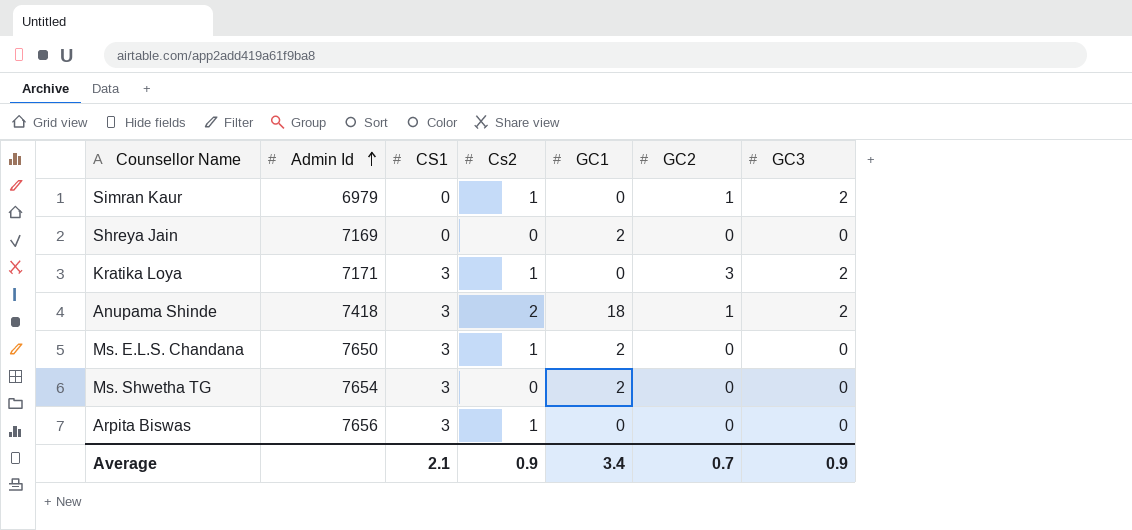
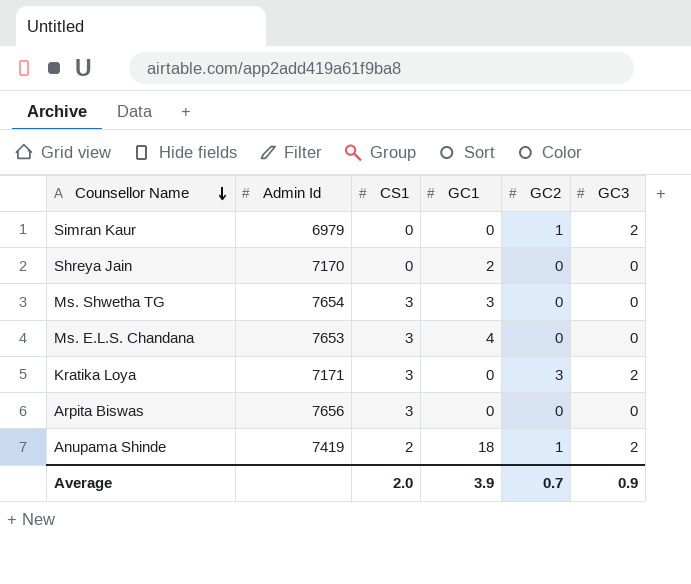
row order: Admin Id ascending -> Counsellor Name descending
column Cs2 | position: 4 -> none
Shreya Jain | Admin Id: 7169 -> 7170
Ms. Shwetha TG | GC1: 2 -> 3
Ms. E.L.S. Chandana | Admin Id: 7650 -> 7653
Ms. E.L.S. Chandana | GC1: 2 -> 4
Anupama Shinde | Admin Id: 7418 -> 7419
Anupama Shinde | CS1: 3 -> 2
Average | CS1: 2.1 -> 2.0
Average | GC1: 3.4 -> 3.9

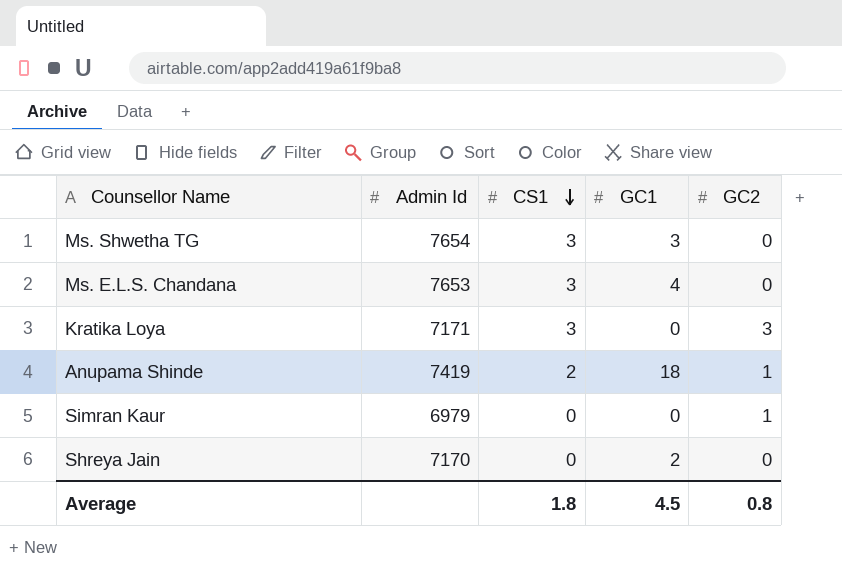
row order: Counsellor Name descending -> CS1 descending
column GC3 | position: 6 -> none
row Arpita Biswas: 7656 | 3 | 0 | 0 | 0 -> none
Average | CS1: 2.0 -> 1.8
Average | GC1: 3.9 -> 4.5
Average | GC2: 0.7 -> 0.8

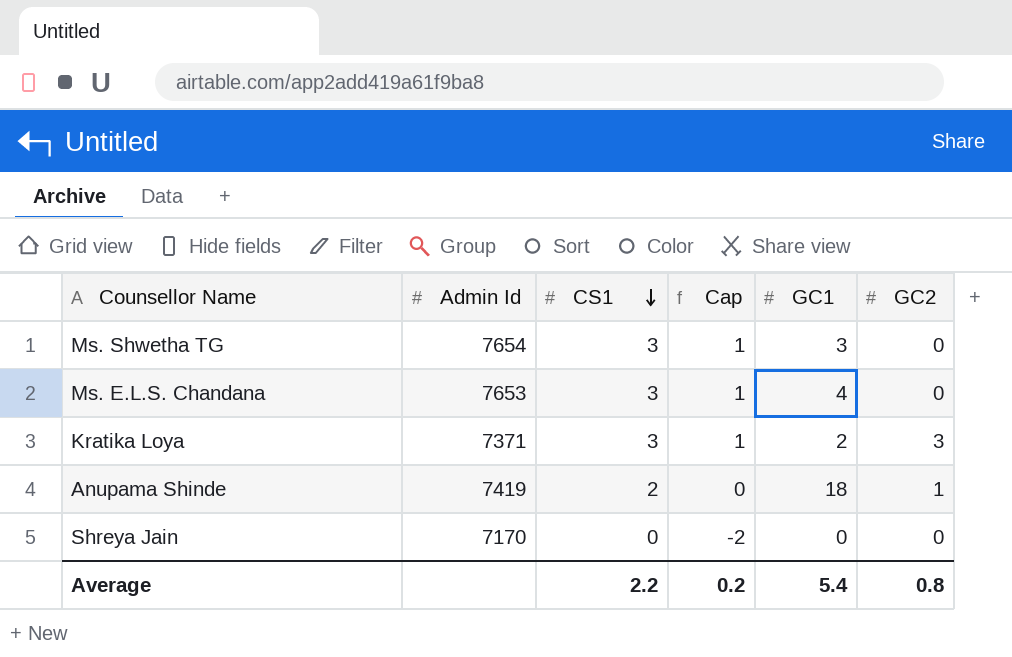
column Cap | formula: none -> [CS1] - 2
row Simran Kaur: 6979 | 0 | 0 | 1 -> none
Kratika Loya | Admin Id: 7171 -> 7371
Kratika Loya | GC1: 0 -> 2
Shreya Jain | GC1: 2 -> 0
Average | CS1: 1.8 -> 2.2
Average | GC1: 4.5 -> 5.4

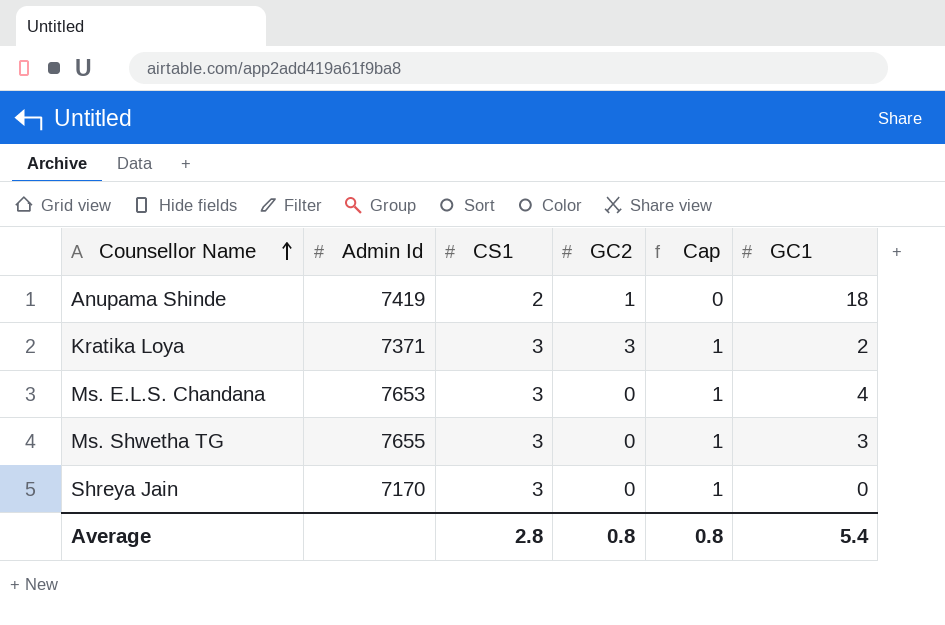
row order: CS1 descending -> Counsellor Name ascending
column GC2 | position: 6 -> 4
Ms. Shwetha TG | Admin Id: 7654 -> 7655
Shreya Jain | CS1: 0 -> 3
Shreya Jain | Cap: -2 -> 1
Average | CS1: 2.2 -> 2.8
Average | Cap: 0.2 -> 0.8

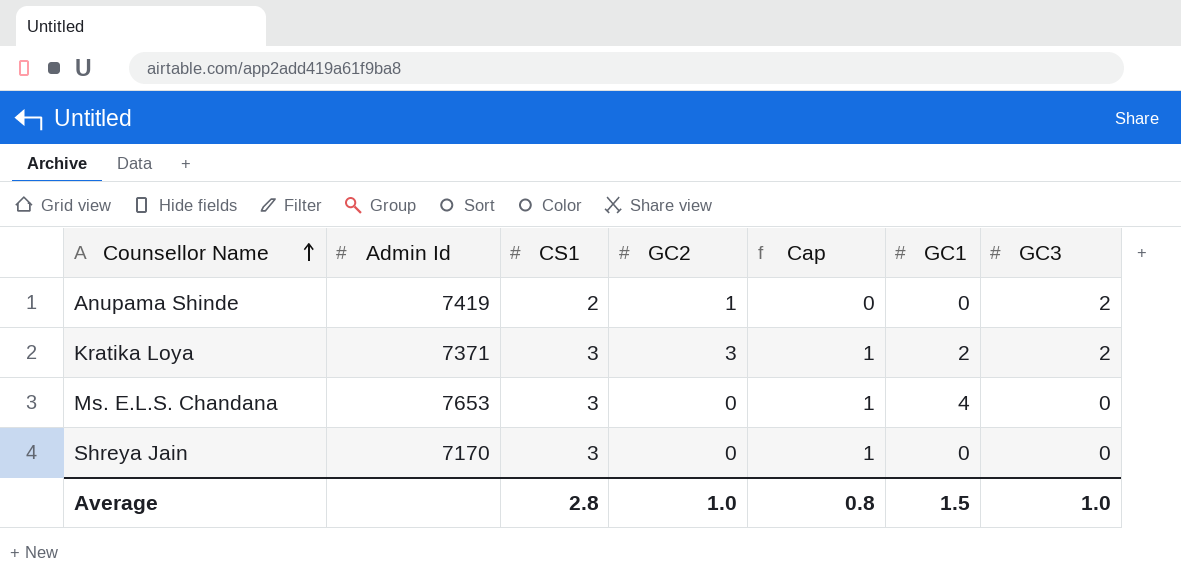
column GC3 | position: none -> 7
row Ms. Shwetha TG: 7655 | 3 | 0 | 1 | 3 -> none
Anupama Shinde | GC1: 18 -> 0
Average | GC2: 0.8 -> 1.0
Average | GC1: 5.4 -> 1.5

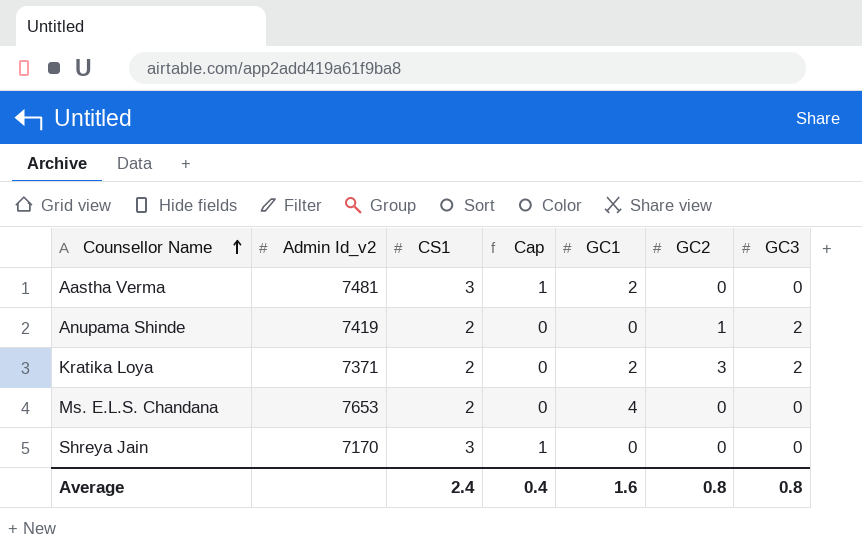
column name: Admin Id -> Admin Id_v2
column GC2 | position: 4 -> 6
row Aastha Verma: none -> 7481 | 3 | 1 | 2 | 0 | 0
Kratika Loya | CS1: 3 -> 2
Kratika Loya | Cap: 1 -> 0
Ms. E.L.S. Chandana | CS1: 3 -> 2
Ms. E.L.S. Chandana | Cap: 1 -> 0
Average | CS1: 2.8 -> 2.4
Average | Cap: 0.8 -> 0.4
Average | GC1: 1.5 -> 1.6
Average | GC2: 1.0 -> 0.8
Average | GC3: 1.0 -> 0.8

